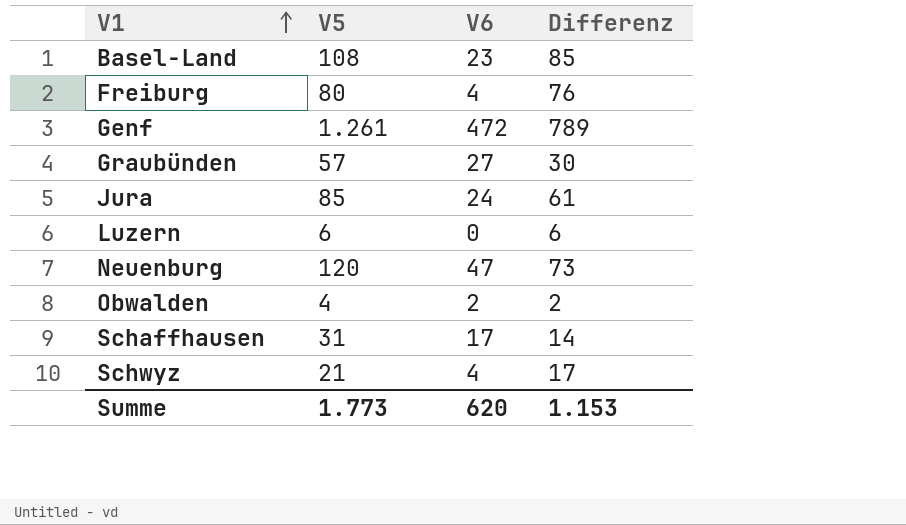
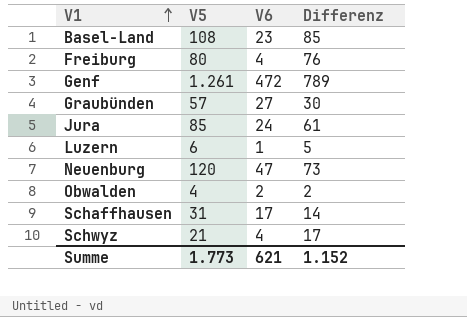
Luzern | V6: 0 -> 1
Luzern | Differenz: 6 -> 5
Summe | V6: 620 -> 621
Summe | Differenz: 1.153 -> 1.152

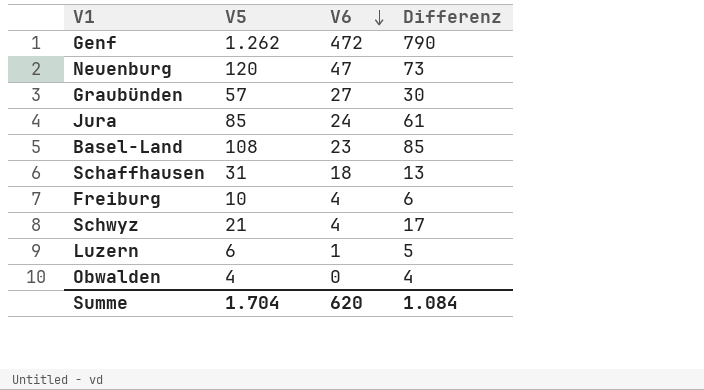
row order: V1 ascending -> V6 descending
Genf | V5: 1.261 -> 1.262
Genf | Differenz: 789 -> 790
Schaffhausen | V6: 17 -> 18
Schaffhausen | Differenz: 14 -> 13
Freiburg | V5: 80 -> 10
Freiburg | Differenz: 76 -> 6
Obwalden | V6: 2 -> 0
Obwalden | Differenz: 2 -> 4
Summe | V5: 1.773 -> 1.704
Summe | V6: 621 -> 620
Summe | Differenz: 1.152 -> 1.084

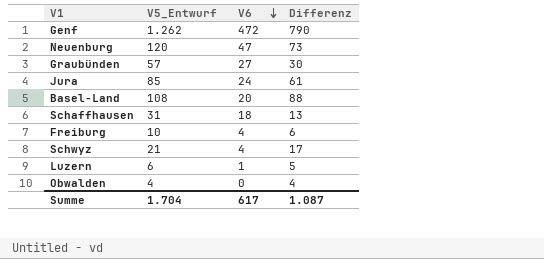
column name: V5 -> V5_Entwurf
Basel-Land | V6: 23 -> 20
Basel-Land | Differenz: 85 -> 88
Summe | V6: 620 -> 617
Summe | Differenz: 1.084 -> 1.087

